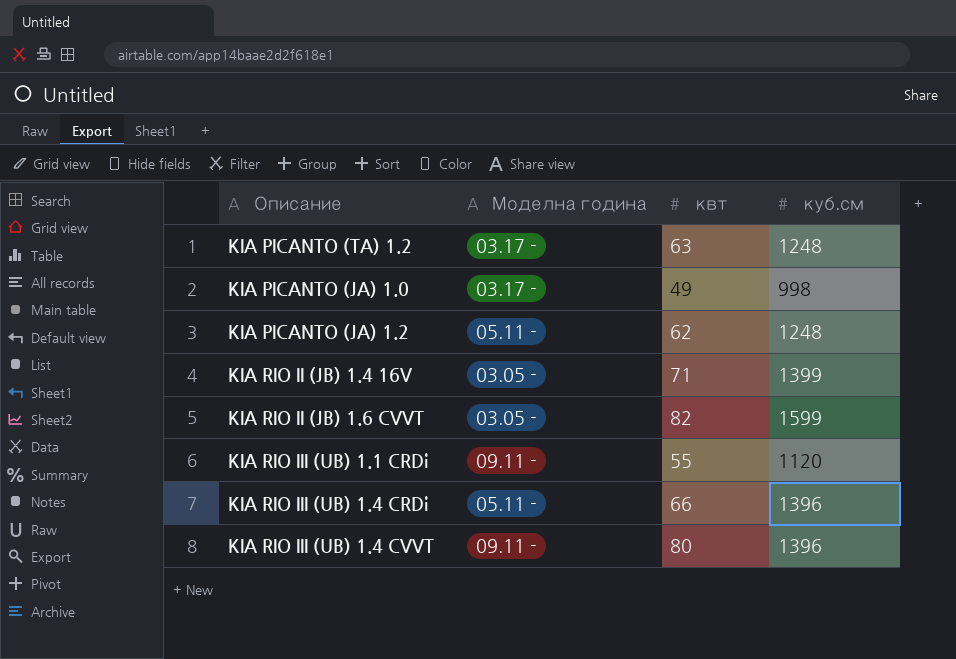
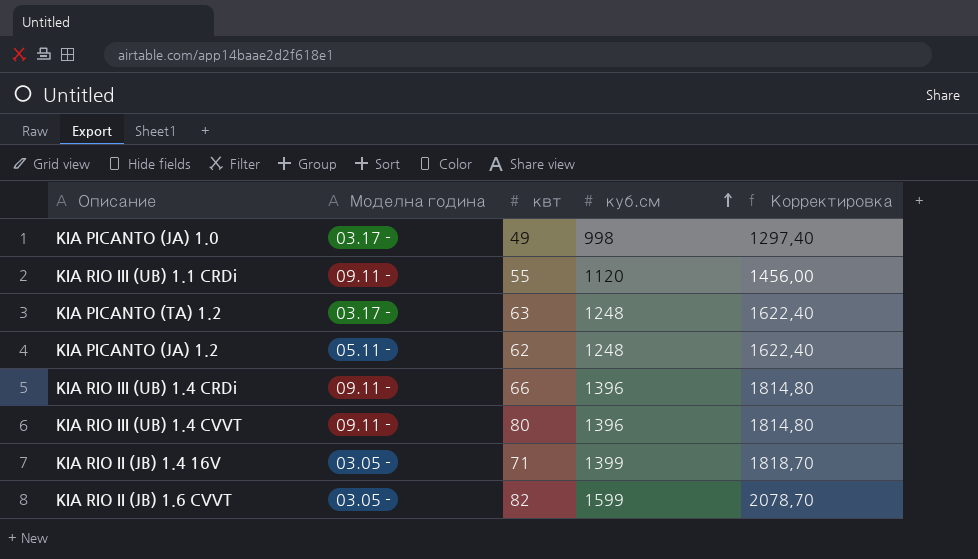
row order: none -> куб.см ascending
column Корректировка | formula: none -> [куб.см] * 1,3
KIA RIO III (UB) 1.4 CRDi | Моделна година: 05.11 - -> 09.11 -

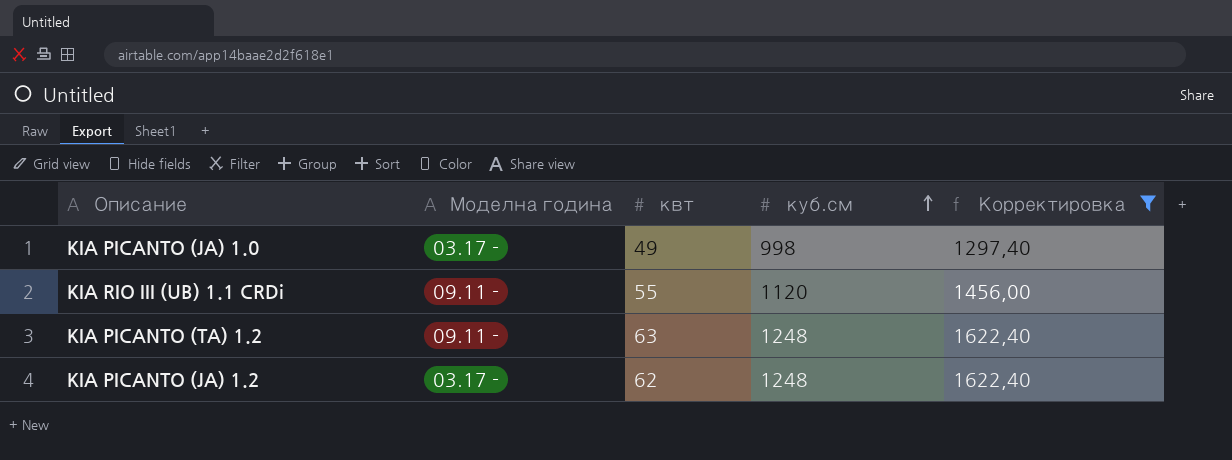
filter: none -> Корректировка <= 1622,40
KIA PICANTO (TA) 1.2 | Моделна година: 03.17 - -> 09.11 -
KIA PICANTO (JA) 1.2 | Моделна година: 05.11 - -> 03.17 -

